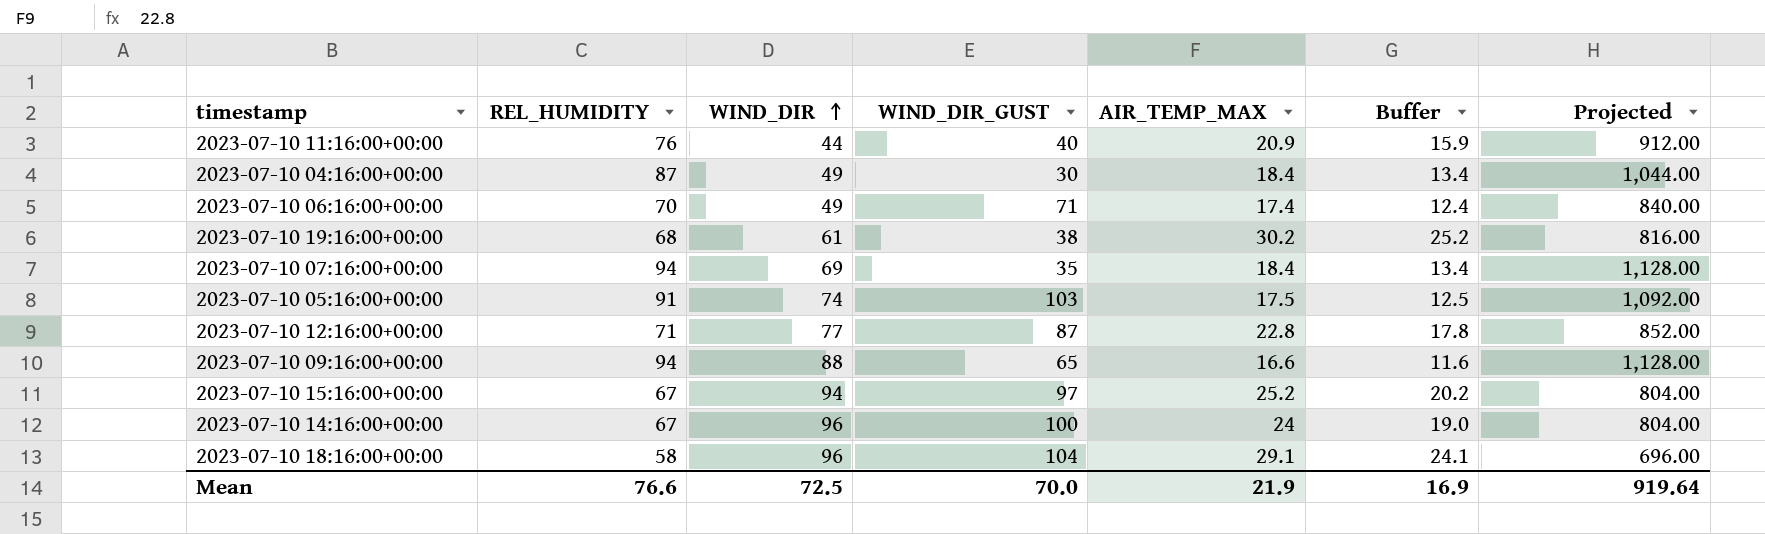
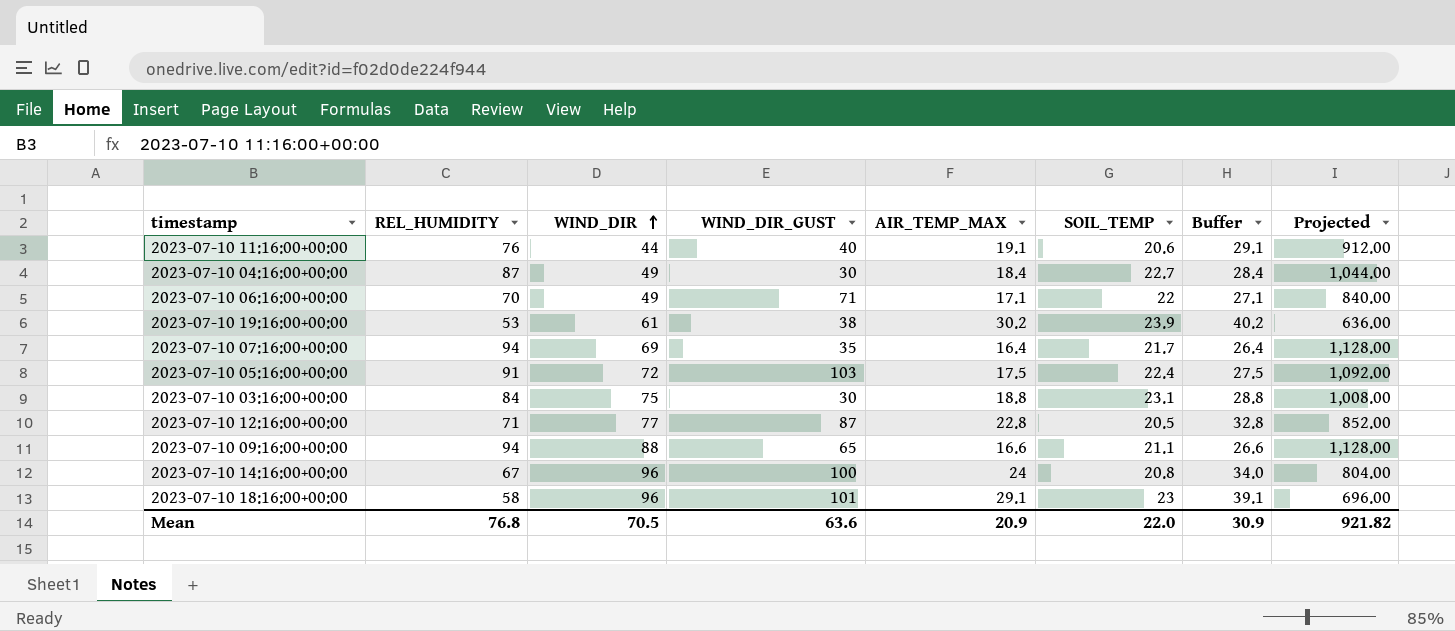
column SOIL_TEMP | position: none -> 6
column Buffer | formula: [AIR_TEMP_MAX] - 5 -> [AIR_TEMP_MAX] + 10
row 2023-07-10 15:16:00+00:00: 67 | 94 | 97 | 25.2 | 20.2 | 804.00 -> none
2023-07-10 11:16:00+00:00 | AIR_TEMP_MAX: 20.9 -> 19.1
2023-07-10 06:16:00+00:00 | AIR_TEMP_MAX: 17.4 -> 17.1
2023-07-10 19:16:00+00:00 | REL_HUMIDITY: 68 -> 53
2023-07-10 19:16:00+00:00 | Projected: 816.00 -> 636.00
2023-07-10 07:16:00+00:00 | AIR_TEMP_MAX: 18.4 -> 16.4
2023-07-10 05:16:00+00:00 | WIND_DIR: 74 -> 72
row 2023-07-10 03:16:00+00:00: none -> 84 | 75 | 30 | 18.8 | 23.1 | 28.8 | 1,008.00
2023-07-10 18:16:00+00:00 | WIND_DIR_GUST: 104 -> 101
Mean | REL_HUMIDITY: 76.6 -> 76.8
Mean | WIND_DIR: 72.5 -> 70.5
Mean | WIND_DIR_GUST: 70.0 -> 63.6
Mean | AIR_TEMP_MAX: 21.9 -> 20.9
Mean | Buffer: 16.9 -> 30.9
Mean | Projected: 919.64 -> 921.82

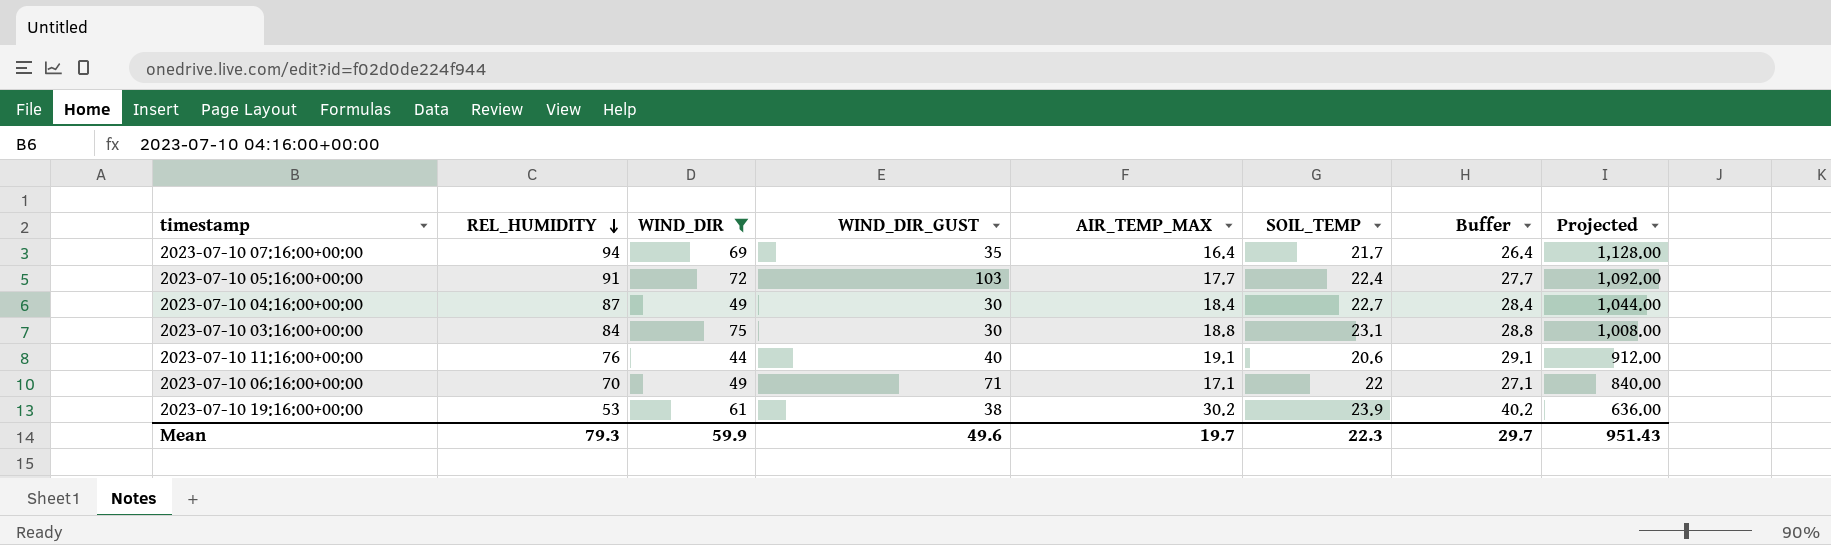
filter: none -> WIND_DIR <= 75
row order: WIND_DIR ascending -> REL_HUMIDITY descending
2023-07-10 05:16:00+00:00 | AIR_TEMP_MAX: 17.5 -> 17.7
2023-07-10 05:16:00+00:00 | Buffer: 27.5 -> 27.7
Mean | REL_HUMIDITY: 76.8 -> 79.3
Mean | WIND_DIR: 70.5 -> 59.9
Mean | WIND_DIR_GUST: 63.6 -> 49.6
Mean | AIR_TEMP_MAX: 20.9 -> 19.7
Mean | SOIL_TEMP: 22.0 -> 22.3
Mean | Buffer: 30.9 -> 29.7
Mean | Projected: 921.82 -> 951.43

